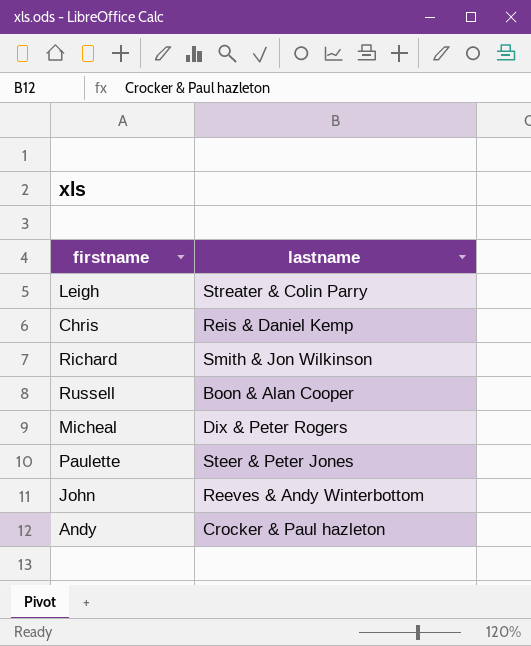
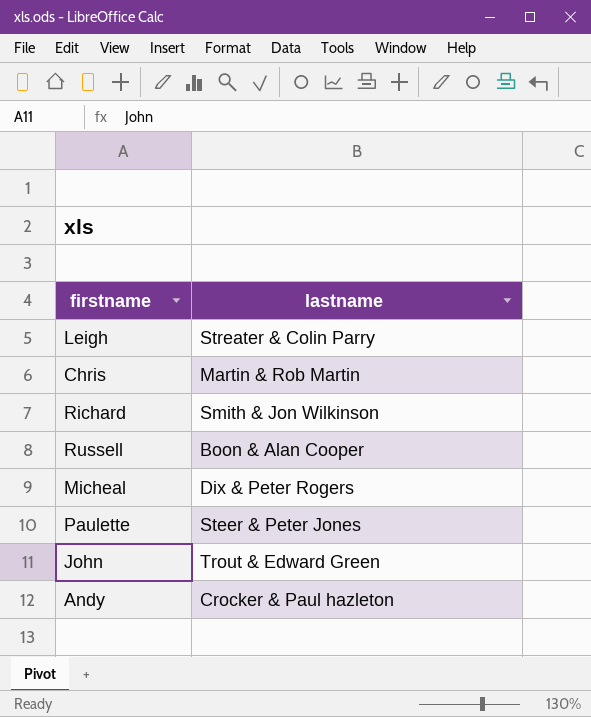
Chris | lastname: Reis & Daniel Kemp -> Martin & Rob Martin
John | lastname: Reeves & Andy Winterbottom -> Trout & Edward Green

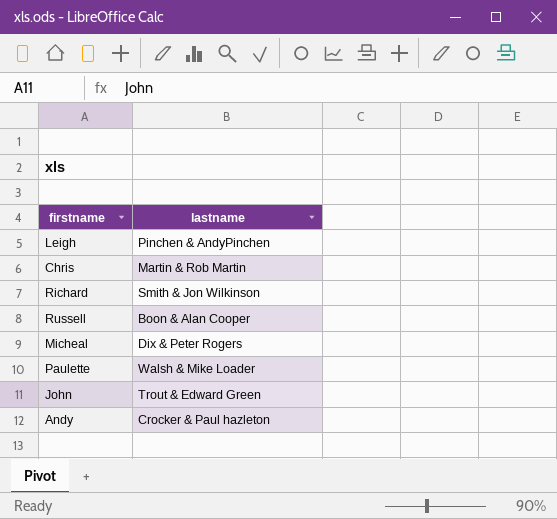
Leigh | lastname: Streater & Colin Parry -> Pinchen & AndyPinchen
Paulette | lastname: Steer & Peter Jones -> Walsh & Mike Loader

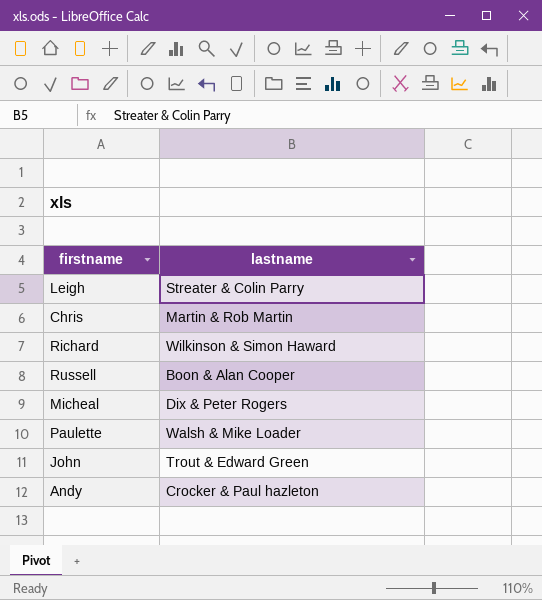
Leigh | lastname: Pinchen & AndyPinchen -> Streater & Colin Parry
Richard | lastname: Smith & Jon Wilkinson -> Wilkinson & Simon Haward

